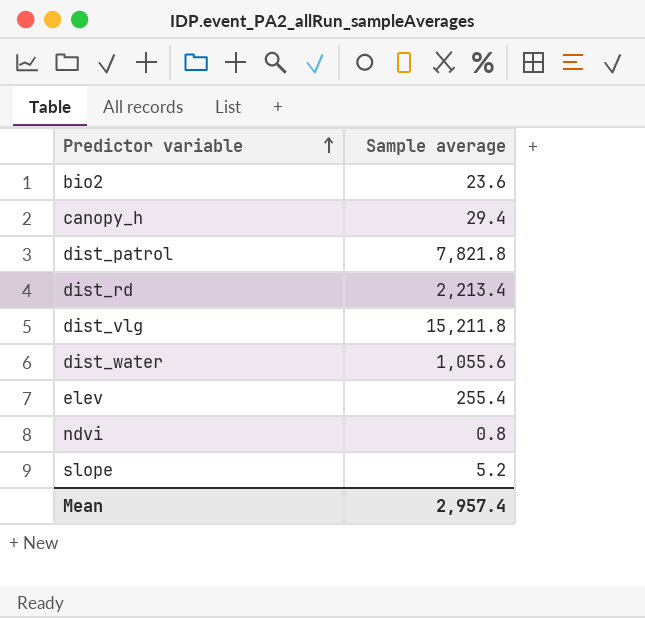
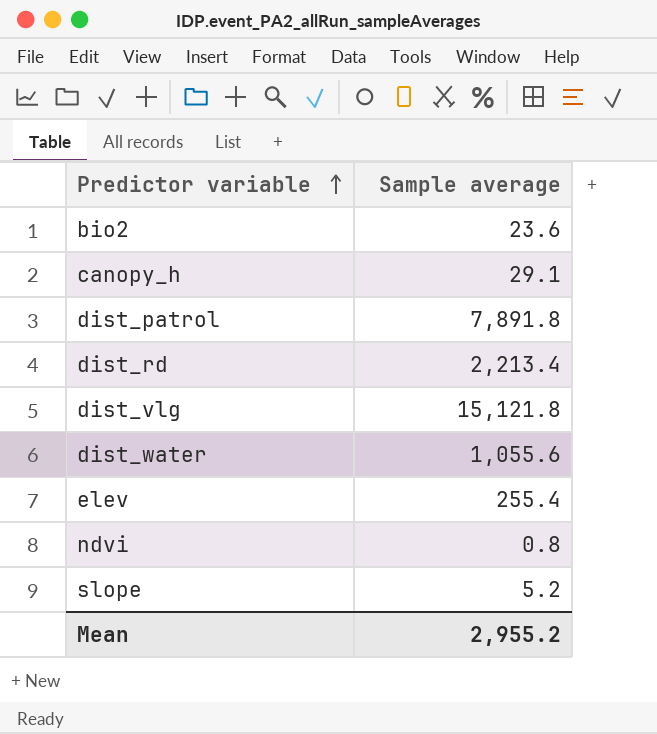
canopy_h | Sample average: 29.4 -> 29.1
dist_patrol | Sample average: 7,821.8 -> 7,891.8
dist_vlg | Sample average: 15,211.8 -> 15,121.8
Mean | Sample average: 2,957.4 -> 2,955.2

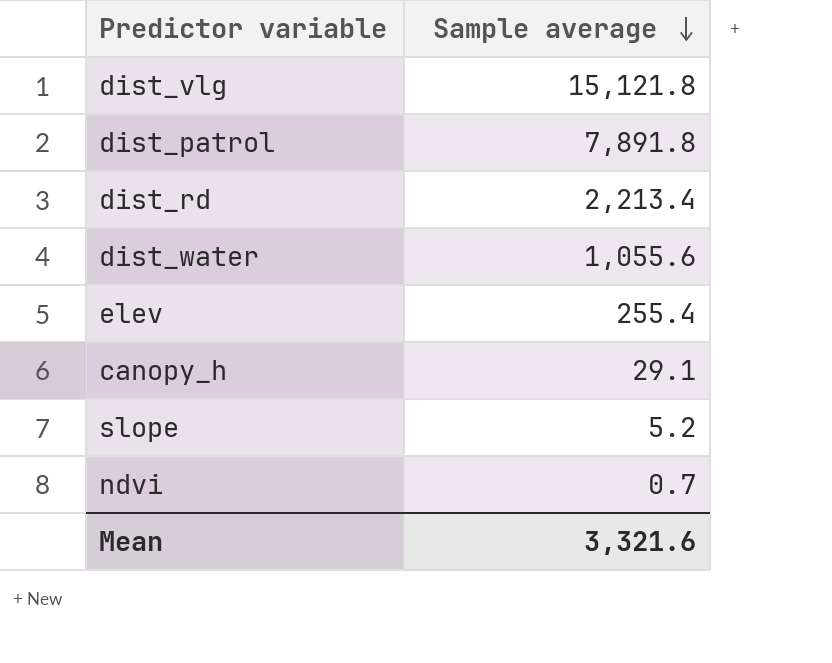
row order: Predictor variable ascending -> Sample average descending
row bio2: 23.6 -> none
ndvi | Sample average: 0.8 -> 0.7
Mean | Sample average: 2,955.2 -> 3,321.6

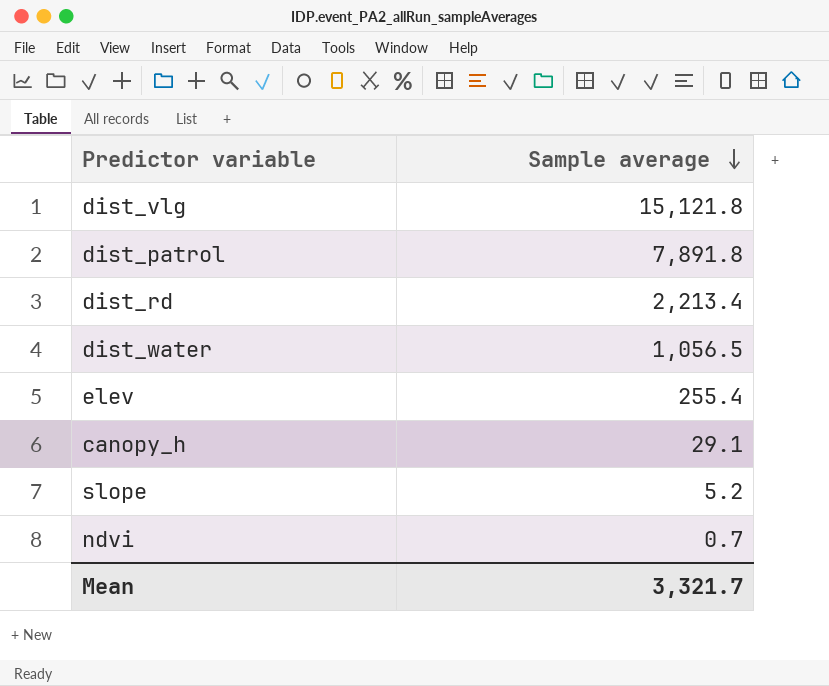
dist_water | Sample average: 1,055.6 -> 1,056.5
Mean | Sample average: 3,321.6 -> 3,321.7

